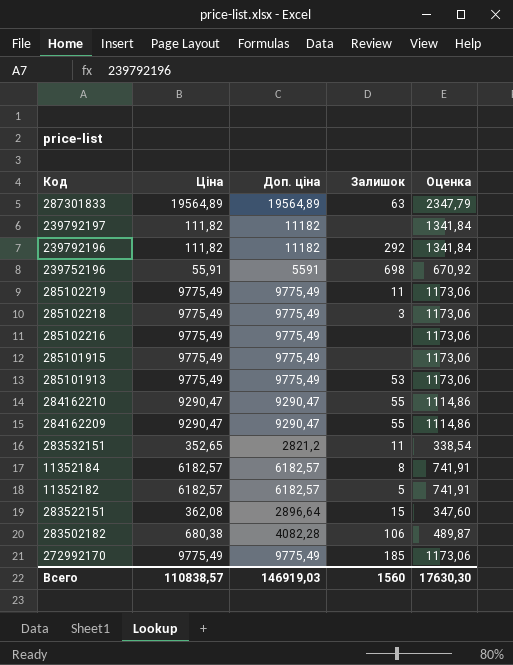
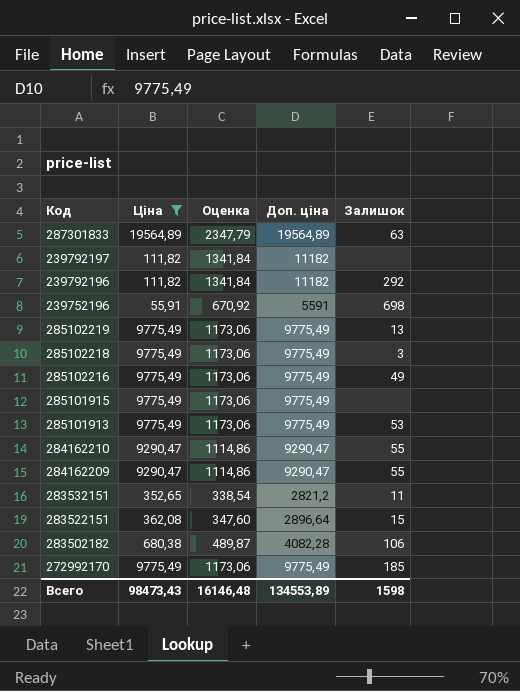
filter: none -> Ціна != 6182,57
column Оценка | position: 5 -> 3
285102219 | Залишок: 11 -> 13
285102216 | Залишок: none -> 49
Всего | Ціна: 110838,57 -> 98473,43
Всего | Оценка: 17630,30 -> 16146,48
Всего | Доп. ціна: 146919,03 -> 134553,89
Всего | Залишок: 1560 -> 1598

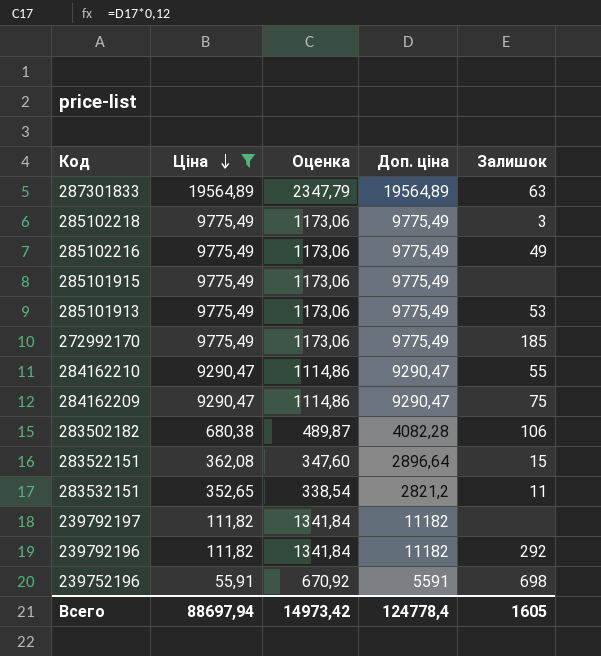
row order: none -> Ціна descending
row 285102219: 9775,49 | 1173,06 | 9775,49 | 13 -> none
284162209 | Залишок: 55 -> 75
Всего | Ціна: 98473,43 -> 88697,94
Всего | Оценка: 16146,48 -> 14973,42
Всего | Доп. ціна: 134553,89 -> 124778,4
Всего | Залишок: 1598 -> 1605

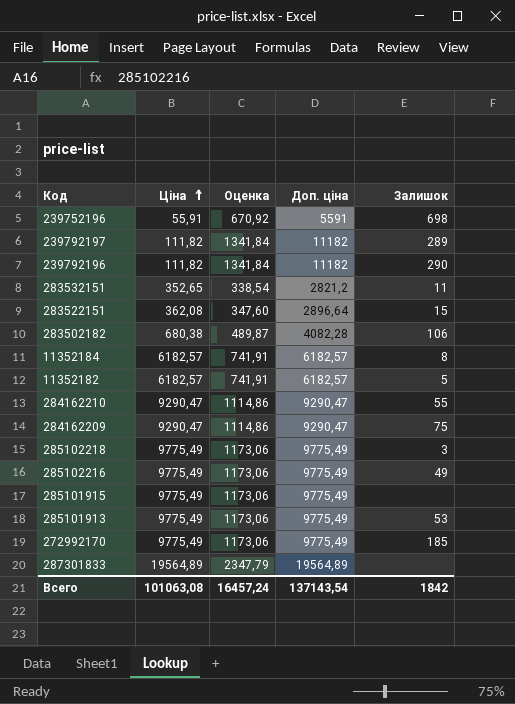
filter: Ціна != 6182,57 -> none
row order: Ціна descending -> Ціна ascending
239792197 | Залишок: none -> 289
239792196 | Залишок: 292 -> 290
287301833 | Залишок: 63 -> none
Всего | Ціна: 88697,94 -> 101063,08
Всего | Оценка: 14973,42 -> 16457,24
Всего | Доп. ціна: 124778,4 -> 137143,54
Всего | Залишок: 1605 -> 1842

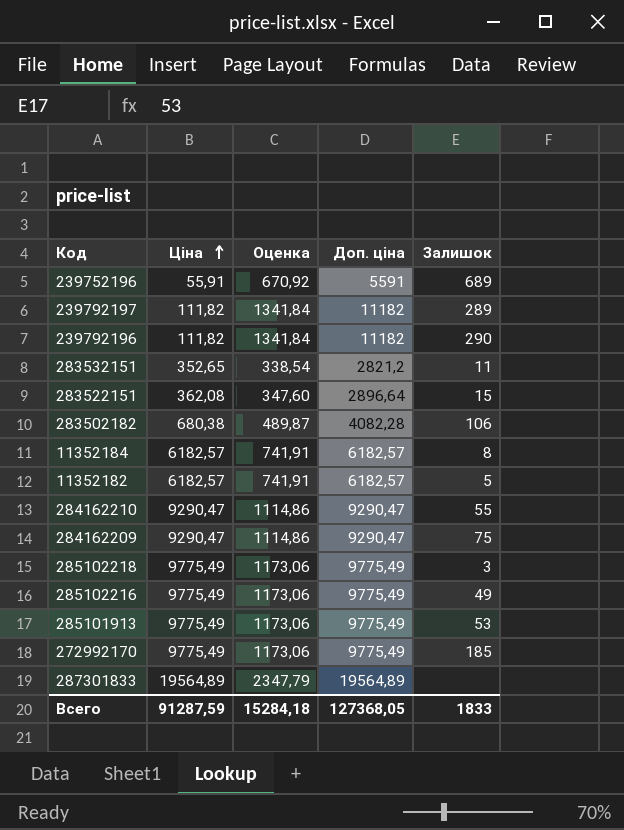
row 285101915: 9775,49 | 1173,06 | 9775,49 | none -> none
239752196 | Залишок: 698 -> 689
Всего | Ціна: 101063,08 -> 91287,59
Всего | Оценка: 16457,24 -> 15284,18
Всего | Доп. ціна: 137143,54 -> 127368,05
Всего | Залишок: 1842 -> 1833

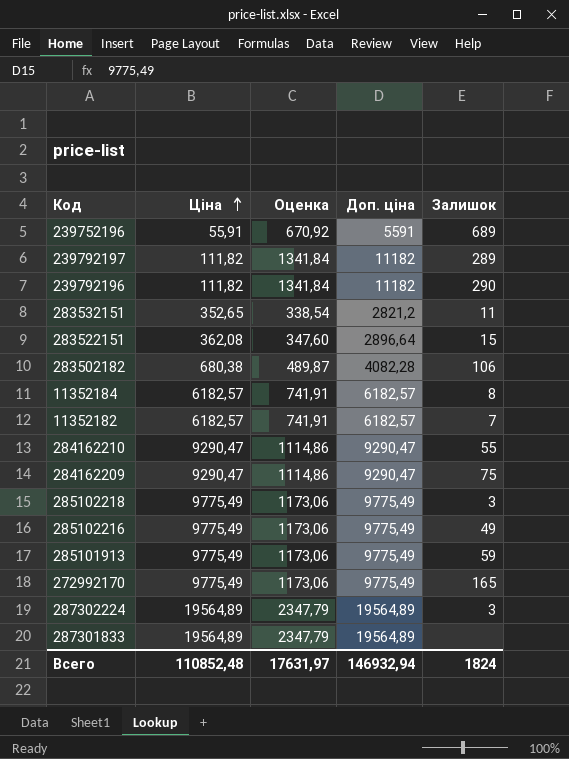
11352182 | Залишок: 5 -> 7
285101913 | Залишок: 53 -> 59
272992170 | Залишок: 185 -> 165
row 287302224: none -> 19564,89 | 2347,79 | 19564,89 | 3
Всего | Ціна: 91287,59 -> 110852,48
Всего | Оценка: 15284,18 -> 17631,97
Всего | Доп. ціна: 127368,05 -> 146932,94
Всего | Залишок: 1833 -> 1824

